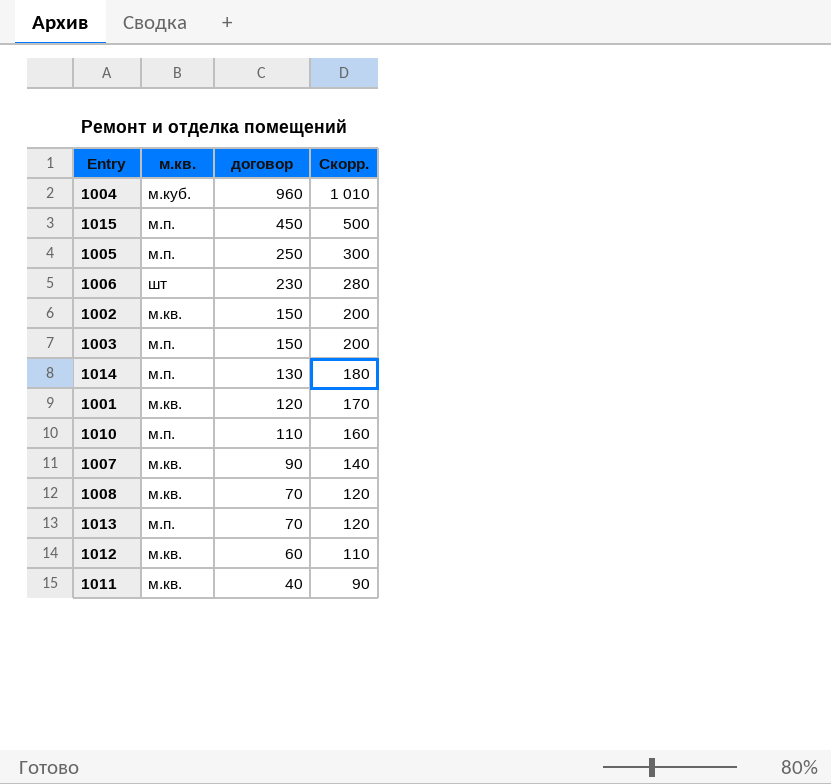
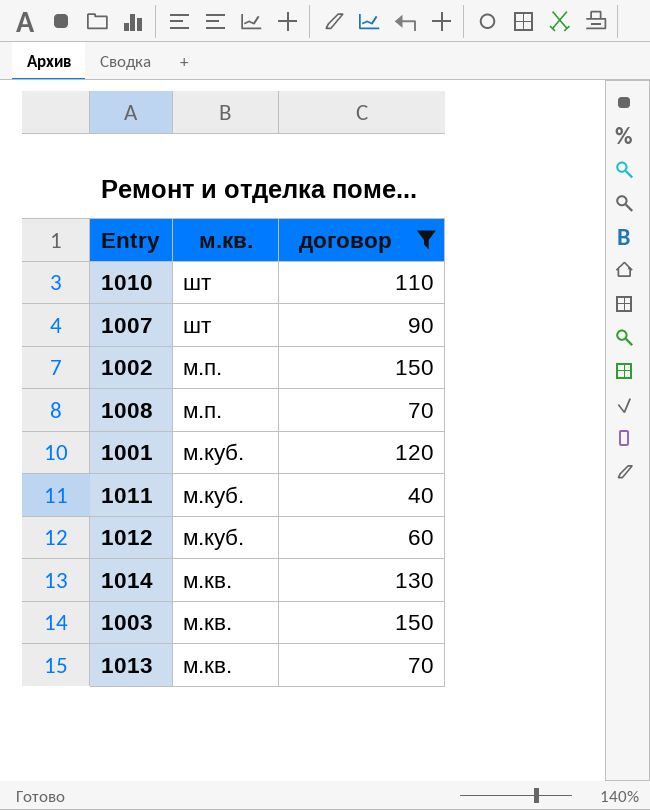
filter: none -> договор <= 150
row order: договор descending -> м.кв. descending
column Скорр. | formula: [договор] + 50 -> none
1010 | м.кв.: м.п. -> шт
1007 | м.кв.: м.кв. -> шт
1002 | м.кв.: м.кв. -> м.п.
1008 | м.кв.: м.кв. -> м.п.
1001 | м.кв.: м.кв. -> м.куб.
1011 | м.кв.: м.кв. -> м.куб.
1012 | м.кв.: м.кв. -> м.куб.
1014 | м.кв.: м.п. -> м.кв.
1003 | м.кв.: м.п. -> м.кв.
1013 | м.кв.: м.п. -> м.кв.

